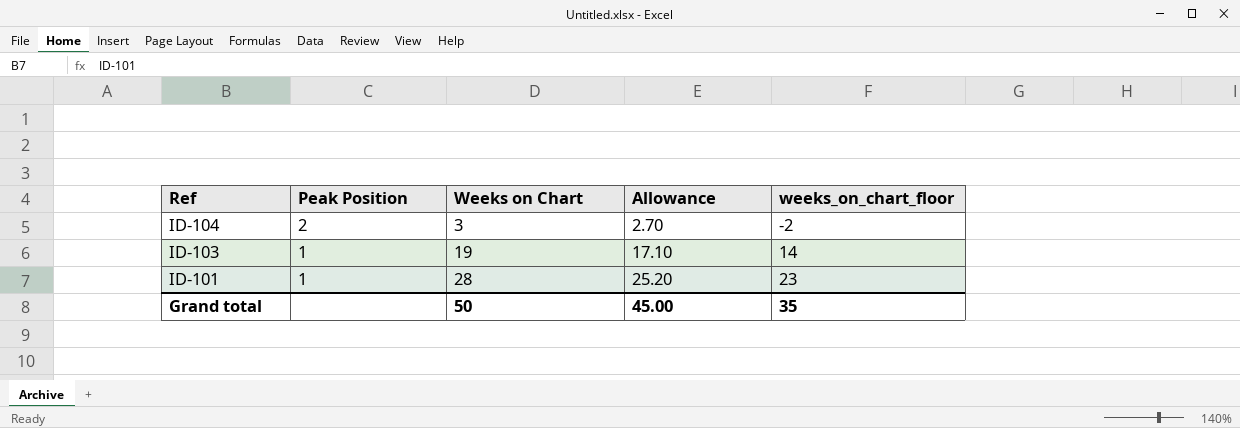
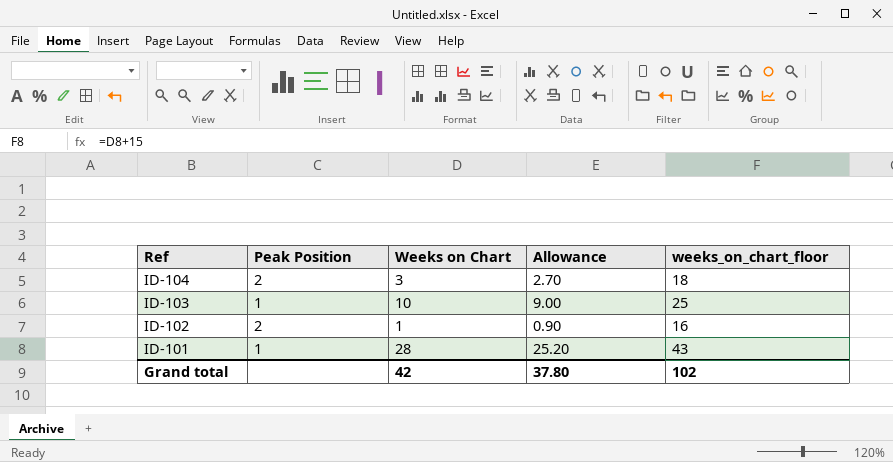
column weeks_on_chart_floor | formula: [Weeks on Chart] - 5 -> [Weeks on Chart] + 15
ID-103 | Weeks on Chart: 19 -> 10
ID-103 | Allowance: 17.10 -> 9.00
row ID-102: none -> 2 | 1 | 0.90 | 16
Grand total | Weeks on Chart: 50 -> 42
Grand total | Allowance: 45.00 -> 37.80
Grand total | weeks_on_chart_floor: 35 -> 102

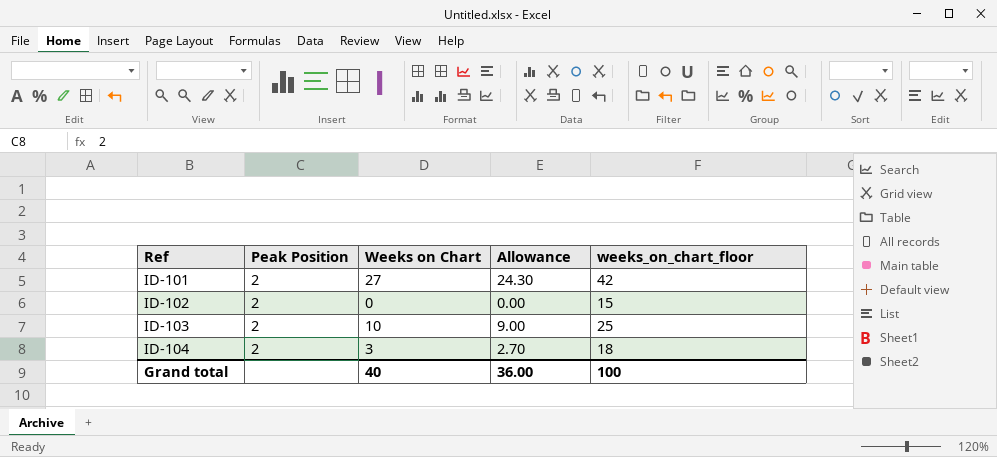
row order: Ref descending -> Ref ascending
ID-101 | Peak Position: 1 -> 2
ID-101 | Weeks on Chart: 28 -> 27
ID-101 | Allowance: 25.20 -> 24.30
ID-101 | weeks_on_chart_floor: 43 -> 42
ID-102 | Weeks on Chart: 1 -> 0
ID-102 | Allowance: 0.90 -> 0.00
ID-102 | weeks_on_chart_floor: 16 -> 15
ID-103 | Peak Position: 1 -> 2
Grand total | Weeks on Chart: 42 -> 40
Grand total | Allowance: 37.80 -> 36.00
Grand total | weeks_on_chart_floor: 102 -> 100

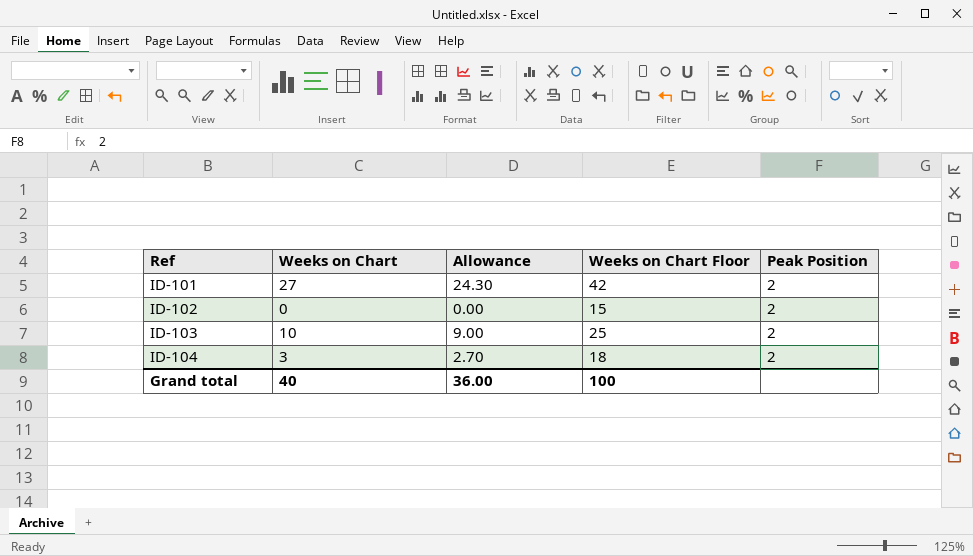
column name: weeks_on_chart_floor -> Weeks on Chart Floor
column Peak Position | position: 2 -> 5

